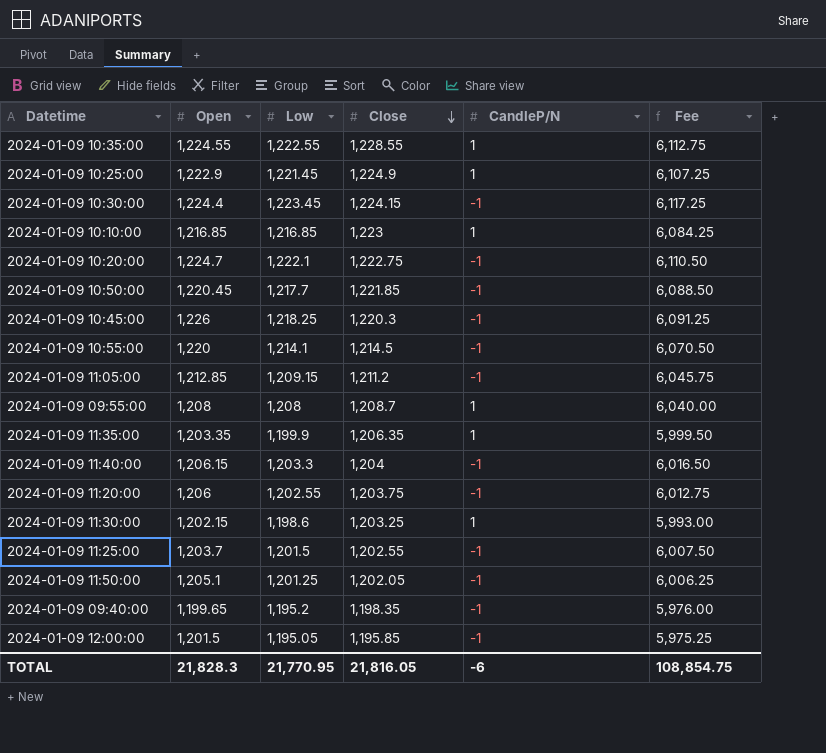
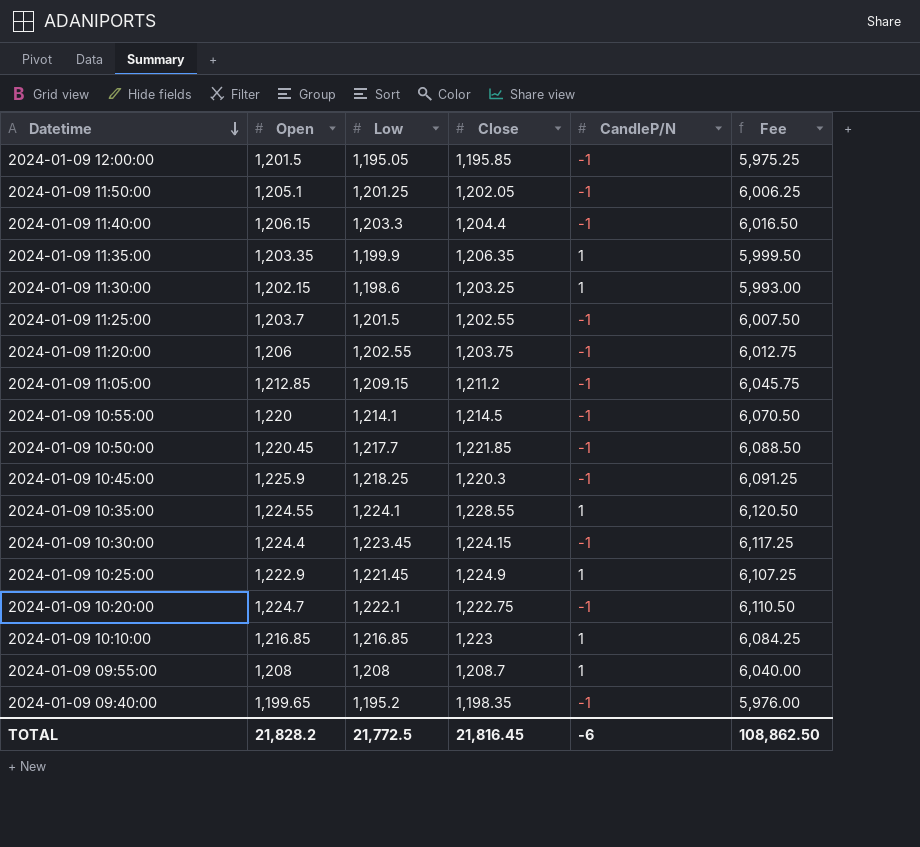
row order: Close descending -> Datetime descending
2024-01-09 11:40:00 | Close: 1,204 -> 1,204.4
2024-01-09 10:45:00 | Open: 1,226 -> 1,225.9
2024-01-09 10:35:00 | Low: 1,222.55 -> 1,224.1
2024-01-09 10:35:00 | Fee: 6,112.75 -> 6,120.50
TOTAL | Open: 21,828.3 -> 21,828.2
TOTAL | Low: 21,770.95 -> 21,772.5
TOTAL | Close: 21,816.05 -> 21,816.45
TOTAL | Fee: 108,854.75 -> 108,862.50

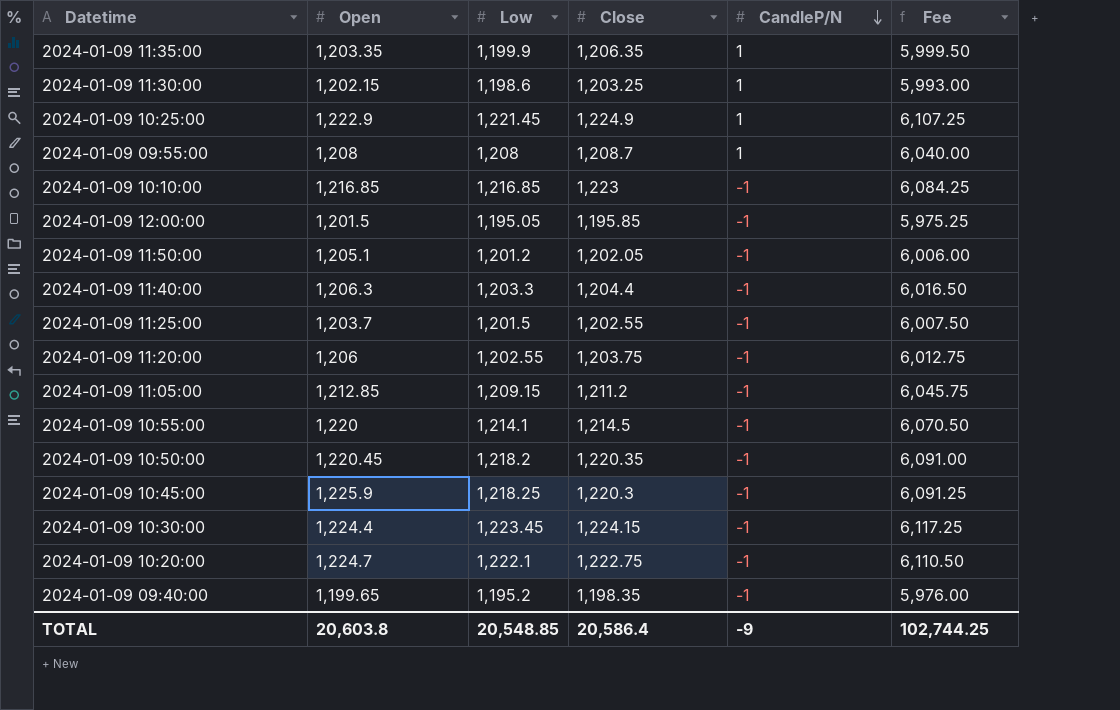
row order: Datetime descending -> CandleP/N descending
row 2024-01-09 10:35:00: 1,224.55 | 1,224.1 | 1,228.55 | 1 | 6,120.50 -> none
2024-01-09 10:10:00 | CandleP/N: 1 -> -1
2024-01-09 11:50:00 | Low: 1,201.25 -> 1,201.2
2024-01-09 11:50:00 | Fee: 6,006.25 -> 6,006.00
2024-01-09 11:40:00 | Open: 1,206.15 -> 1,206.3
2024-01-09 10:50:00 | Low: 1,217.7 -> 1,218.2
2024-01-09 10:50:00 | Close: 1,221.85 -> 1,220.35
2024-01-09 10:50:00 | Fee: 6,088.50 -> 6,091.00
TOTAL | Open: 21,828.2 -> 20,603.8
TOTAL | Low: 21,772.5 -> 20,548.85
TOTAL | Close: 21,816.45 -> 20,586.4
TOTAL | CandleP/N: -6 -> -9
TOTAL | Fee: 108,862.50 -> 102,744.25

